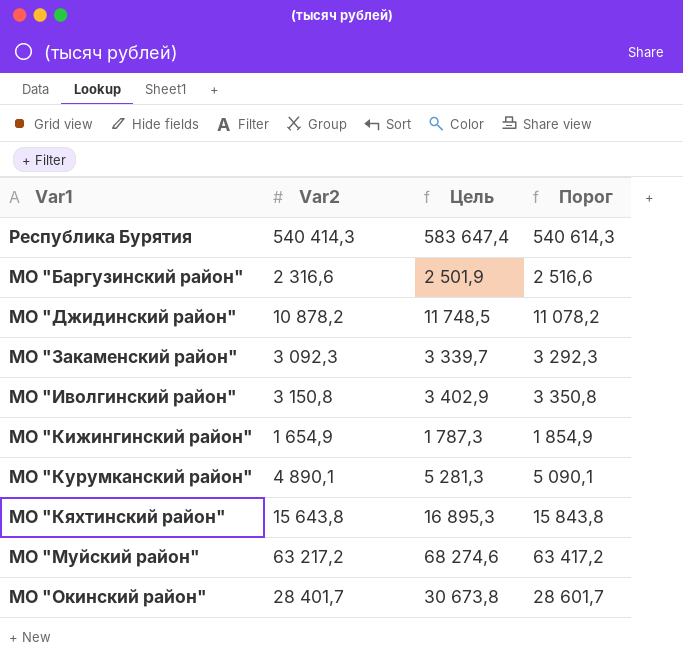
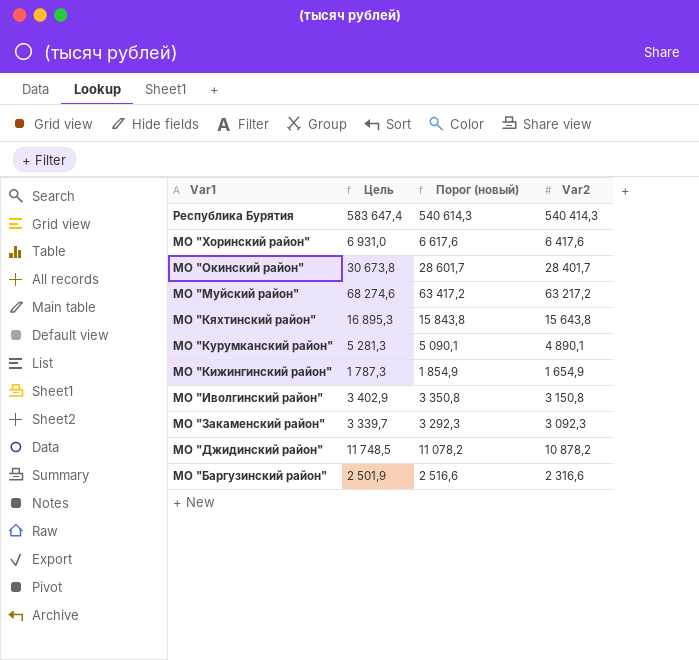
row order: none -> Var1 descending
column name: Порог -> Порог (новый)
column Var2 | position: 2 -> 4
row МО "Хоринский район": none -> 6 931,0 | 6 617,6 | 6 417,6

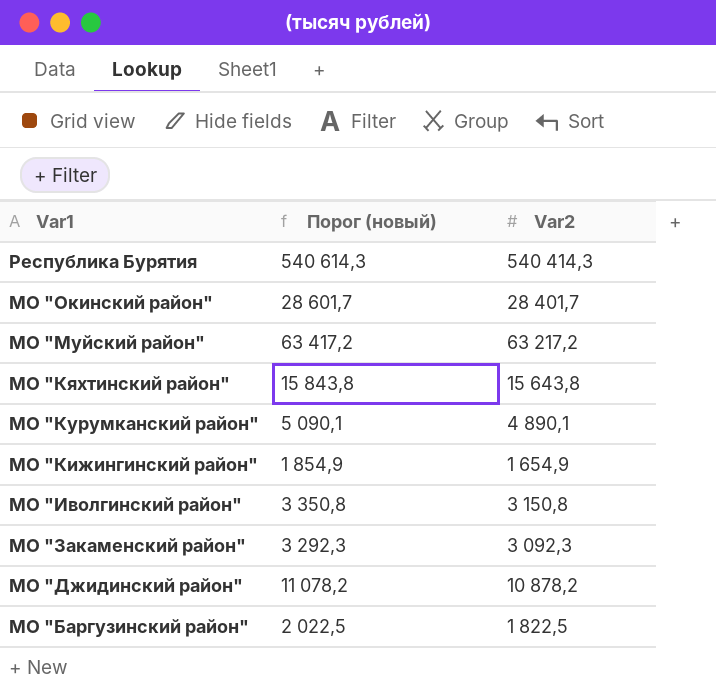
column Цель | formula: [Var2] * 1,08 -> none
row МО "Хоринский район": 6 931,0 | 6 617,6 | 6 417,6 -> none
МО "Баргузинский район" | Порог (новый): 2 516,6 -> 2 022,5
МО "Баргузинский район" | Var2: 2 316,6 -> 1 822,5

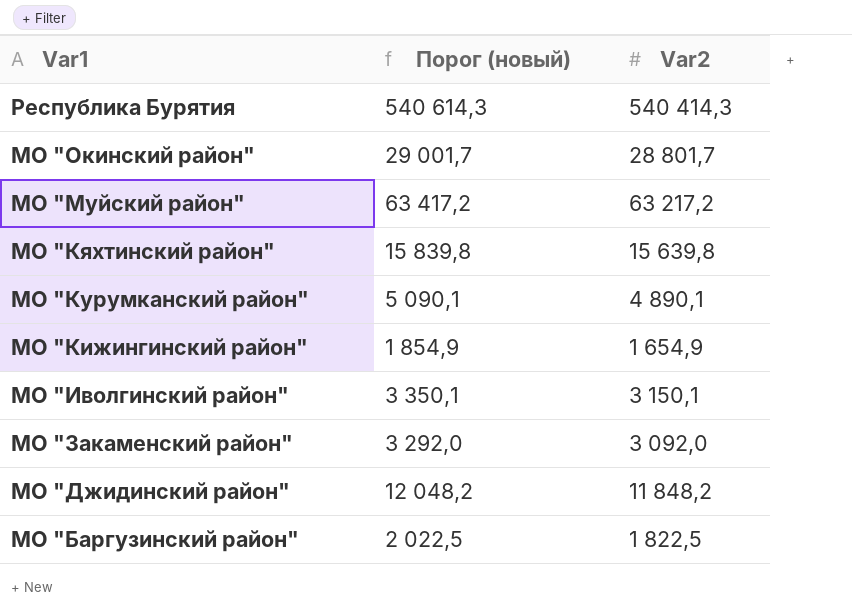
МО "Окинский район" | Порог (новый): 28 601,7 -> 29 001,7
МО "Окинский район" | Var2: 28 401,7 -> 28 801,7
МО "Кяхтинский район" | Порог (новый): 15 843,8 -> 15 839,8
МО "Кяхтинский район" | Var2: 15 643,8 -> 15 639,8
МО "Иволгинский район" | Порог (новый): 3 350,8 -> 3 350,1
МО "Иволгинский район" | Var2: 3 150,8 -> 3 150,1
МО "Закаменский район" | Порог (новый): 3 292,3 -> 3 292,0
МО "Закаменский район" | Var2: 3 092,3 -> 3 092,0
МО "Джидинский район" | Порог (новый): 11 078,2 -> 12 048,2
МО "Джидинский район" | Var2: 10 878,2 -> 11 848,2

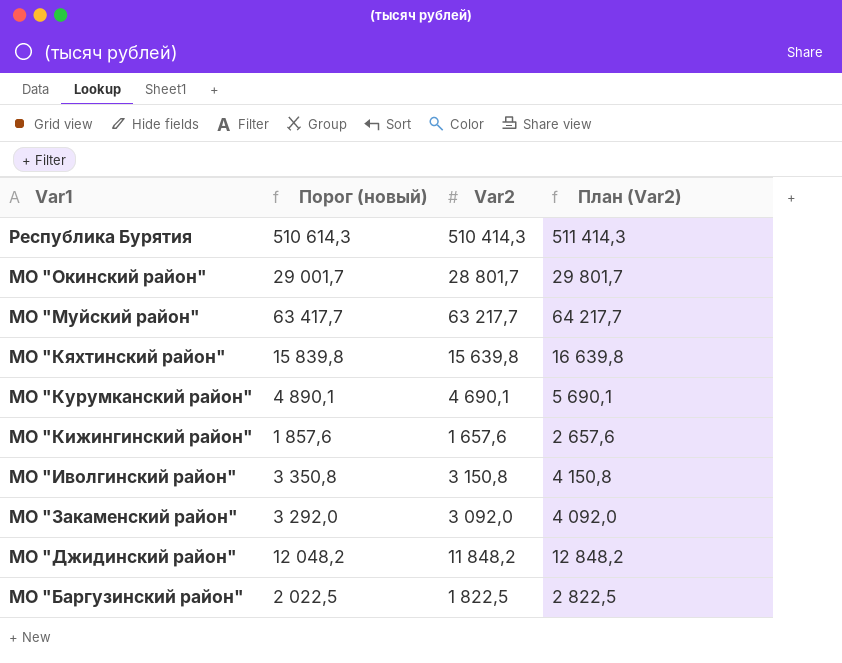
column План (Var2) | formula: none -> [Var2] + 1000
Республика Бурятия | Порог (новый): 540 614,3 -> 510 614,3
Республика Бурятия | Var2: 540 414,3 -> 510 414,3
МО "Муйский район" | Порог (новый): 63 417,2 -> 63 417,7
МО "Муйский район" | Var2: 63 217,2 -> 63 217,7
МО "Курумканский район" | Порог (новый): 5 090,1 -> 4 890,1
МО "Курумканский район" | Var2: 4 890,1 -> 4 690,1
МО "Кижингинский район" | Порог (новый): 1 854,9 -> 1 857,6
МО "Кижингинский район" | Var2: 1 654,9 -> 1 657,6
МО "Иволгинский район" | Порог (новый): 3 350,1 -> 3 350,8
МО "Иволгинский район" | Var2: 3 150,1 -> 3 150,8

